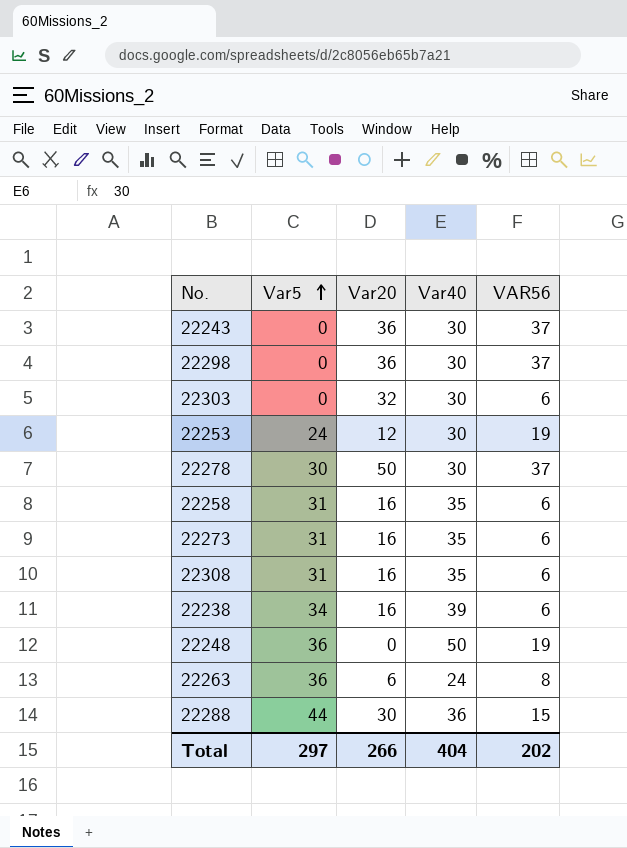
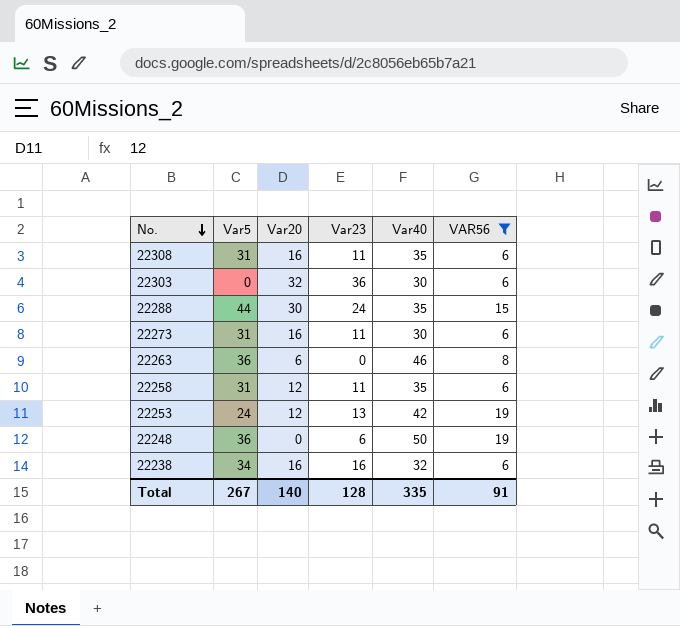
filter: none -> VAR56 != 37
row order: Var5 ascending -> No. descending
column Var23 | position: none -> 4
22288 | Var40: 36 -> 35
22273 | Var40: 35 -> 30
22263 | Var40: 24 -> 46
22258 | Var20: 16 -> 12
22253 | Var40: 30 -> 42
22238 | Var40: 39 -> 32
Total | Var5: 297 -> 267
Total | Var20: 266 -> 140
Total | Var40: 404 -> 335
Total | VAR56: 202 -> 91

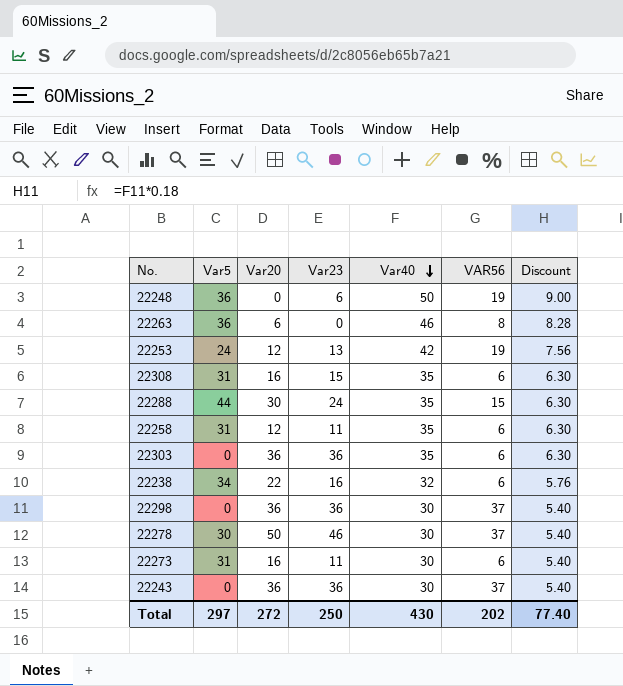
filter: VAR56 != 37 -> none
row order: No. descending -> Var40 descending
column Discount | formula: none -> [Var40] * 0.18
22308 | Var23: 11 -> 15
22303 | Var20: 32 -> 36
22303 | Var40: 30 -> 35
22238 | Var20: 16 -> 22
Total | Var5: 267 -> 297
Total | Var20: 140 -> 272
Total | Var23: 128 -> 250
Total | Var40: 335 -> 430
Total | VAR56: 91 -> 202

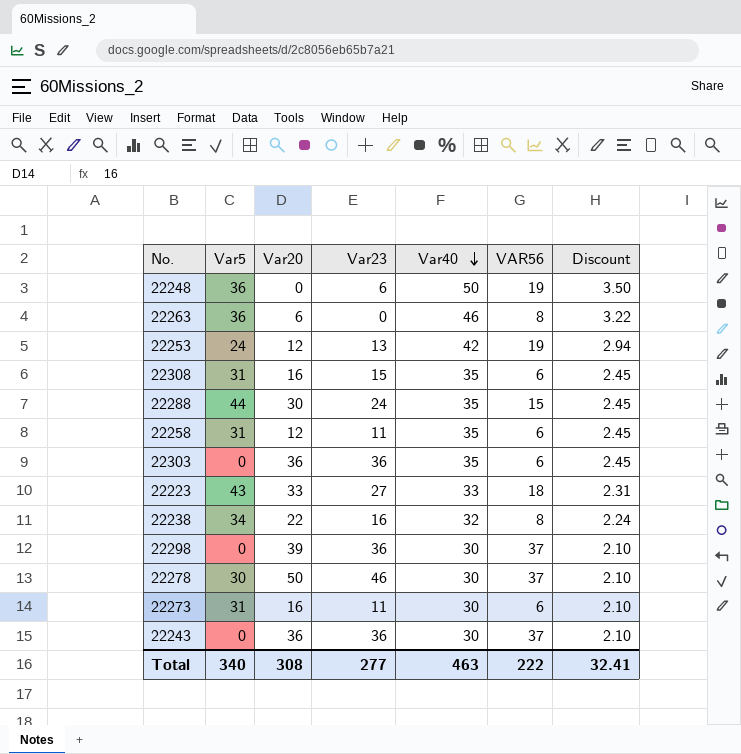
column Discount | formula: [Var40] * 0.18 -> [Var40] * 0.07
row 22223: none -> 43 | 33 | 27 | 33 | 18 | 2.31
22238 | VAR56: 6 -> 8
22298 | Var20: 36 -> 39
Total | Var5: 297 -> 340
Total | Var20: 272 -> 308
Total | Var23: 250 -> 277
Total | Var40: 430 -> 463
Total | VAR56: 202 -> 222
Total | Discount: 77.40 -> 32.41

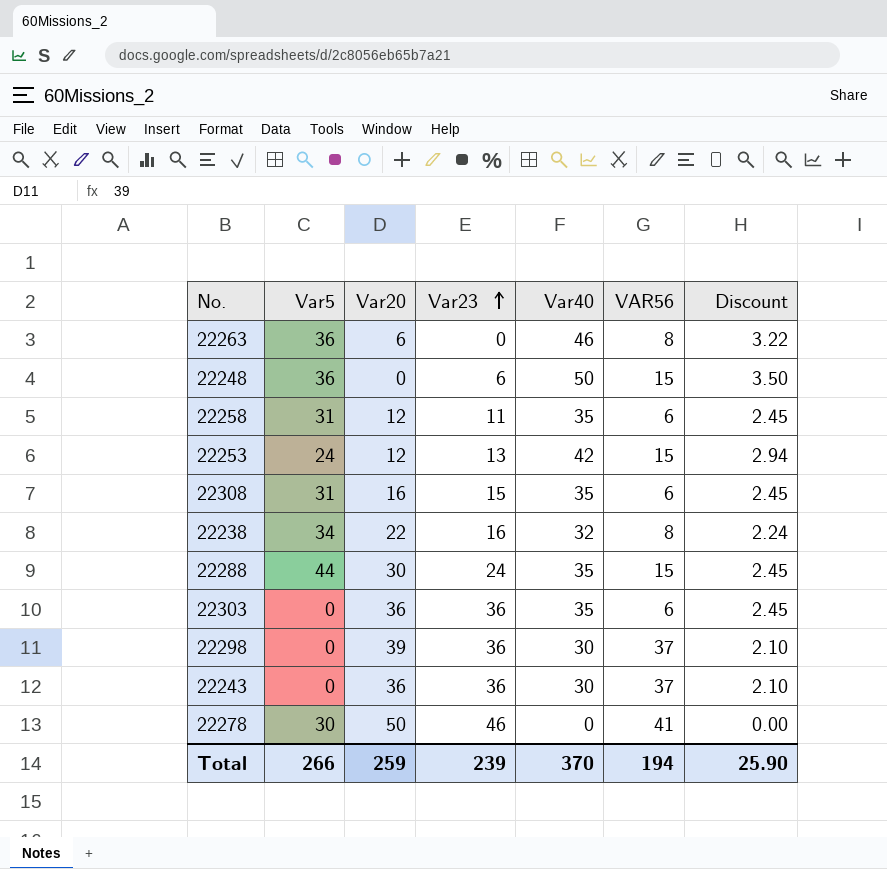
row order: Var40 descending -> Var23 ascending
row 22223: 43 | 33 | 27 | 33 | 18 | 2.31 -> none
row 22273: 31 | 16 | 11 | 30 | 6 | 2.10 -> none
22248 | VAR56: 19 -> 15
22253 | VAR56: 19 -> 15
22278 | Var40: 30 -> 0
22278 | VAR56: 37 -> 41
22278 | Discount: 2.10 -> 0.00
Total | Var5: 340 -> 266
Total | Var20: 308 -> 259
Total | Var23: 277 -> 239
Total | Var40: 463 -> 370
Total | VAR56: 222 -> 194
Total | Discount: 32.41 -> 25.90

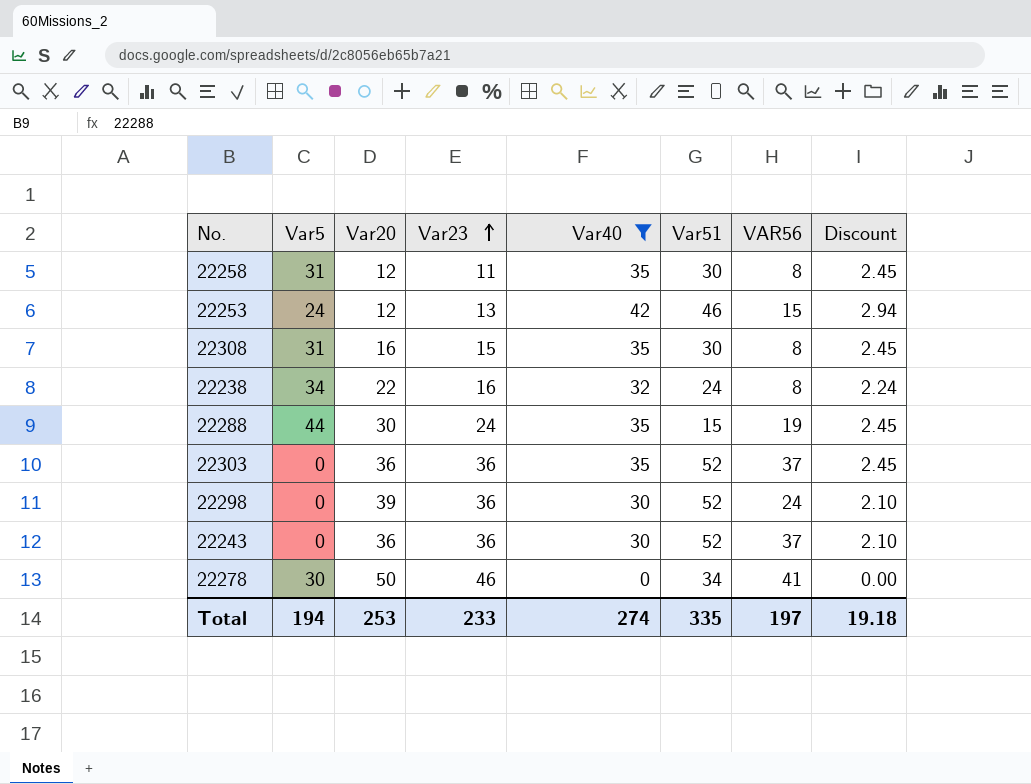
filter: none -> Var40 <= 42
column Var51 | position: none -> 6
22258 | VAR56: 6 -> 8
22308 | VAR56: 6 -> 8
22288 | VAR56: 15 -> 19
22303 | VAR56: 6 -> 37
22298 | VAR56: 37 -> 24
Total | Var5: 266 -> 194
Total | Var20: 259 -> 253
Total | Var23: 239 -> 233
Total | Var40: 370 -> 274
Total | VAR56: 194 -> 197
Total | Discount: 25.90 -> 19.18

